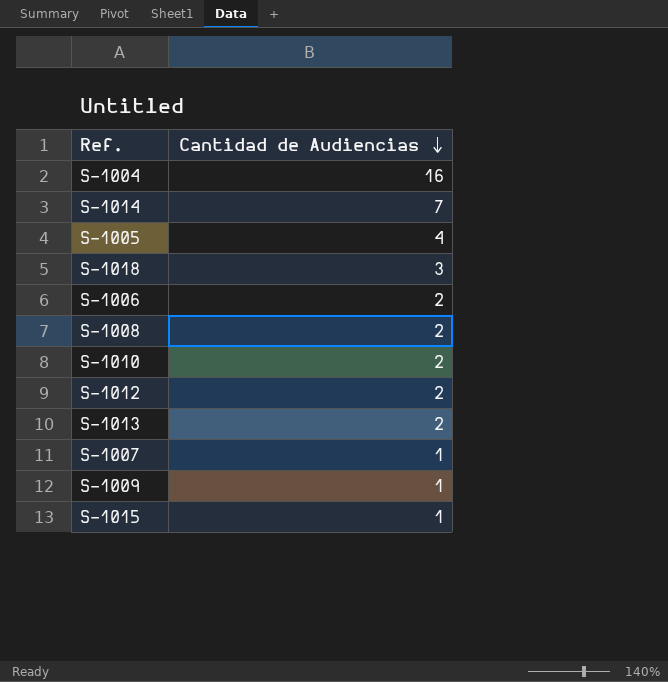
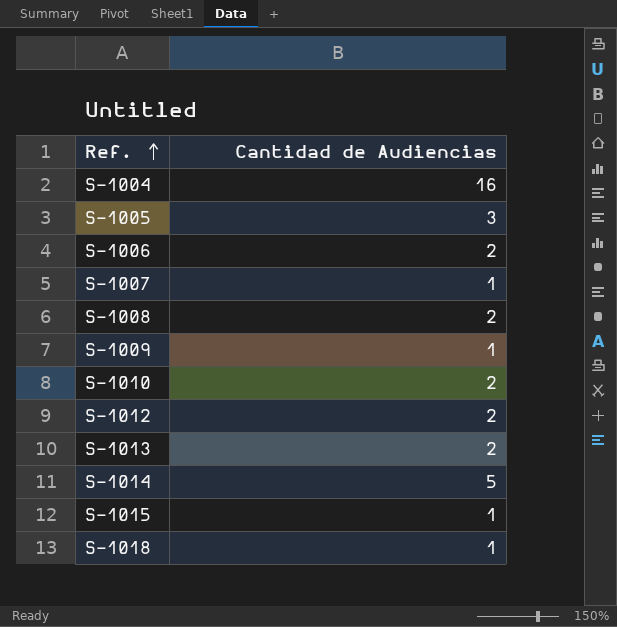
row order: Cantidad de Audiencias descending -> Ref. ascending
S-1005 | Cantidad de Audiencias: 4 -> 3
S-1014 | Cantidad de Audiencias: 7 -> 5
S-1018 | Cantidad de Audiencias: 3 -> 1

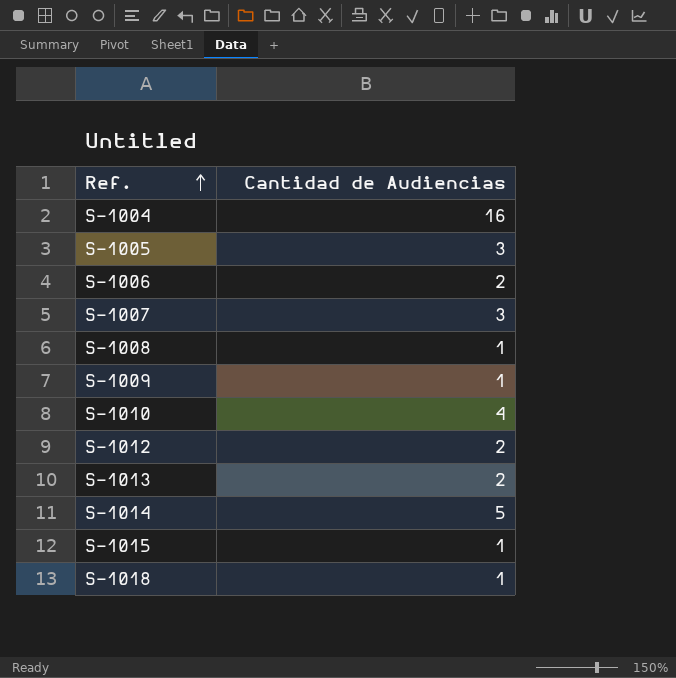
S-1007 | Cantidad de Audiencias: 1 -> 3
S-1008 | Cantidad de Audiencias: 2 -> 1
S-1010 | Cantidad de Audiencias: 2 -> 4

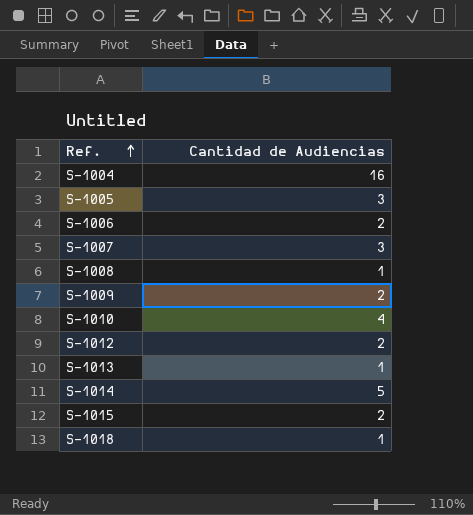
S-1009 | Cantidad de Audiencias: 1 -> 2
S-1013 | Cantidad de Audiencias: 2 -> 1
S-1015 | Cantidad de Audiencias: 1 -> 2

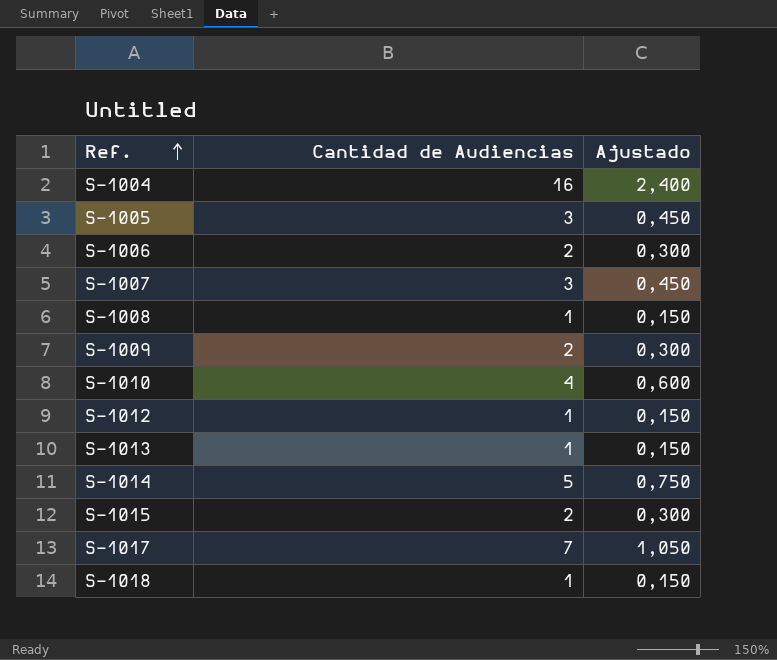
column Ajustado | formula: none -> [Cantidad de Audiencias] * 0,15
S-1012 | Cantidad de Audiencias: 2 -> 1
row S-1017: none -> 7 | 1,050

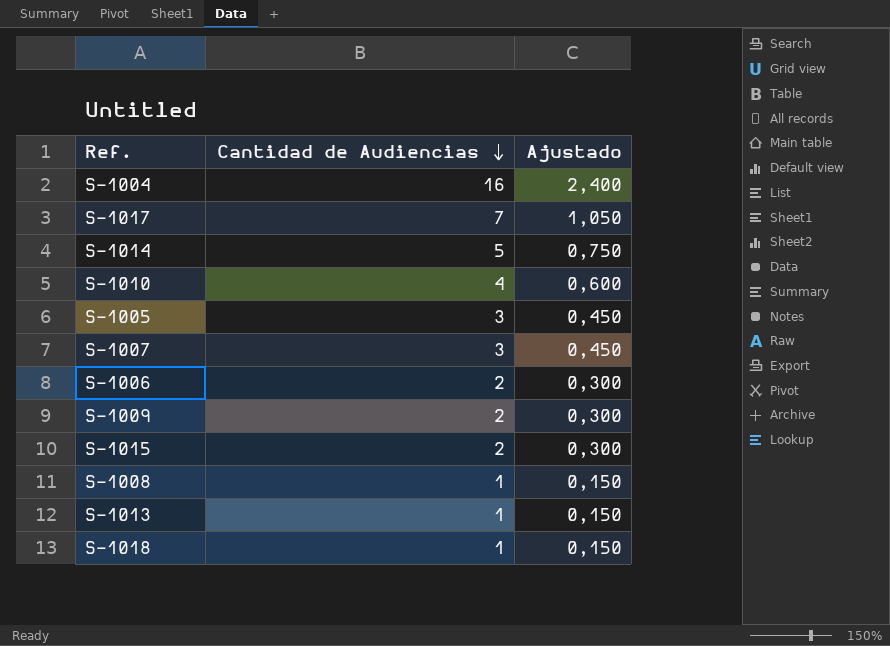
row order: Ref. ascending -> Cantidad de Audiencias descending
row S-1012: 1 | 0,150 -> none

